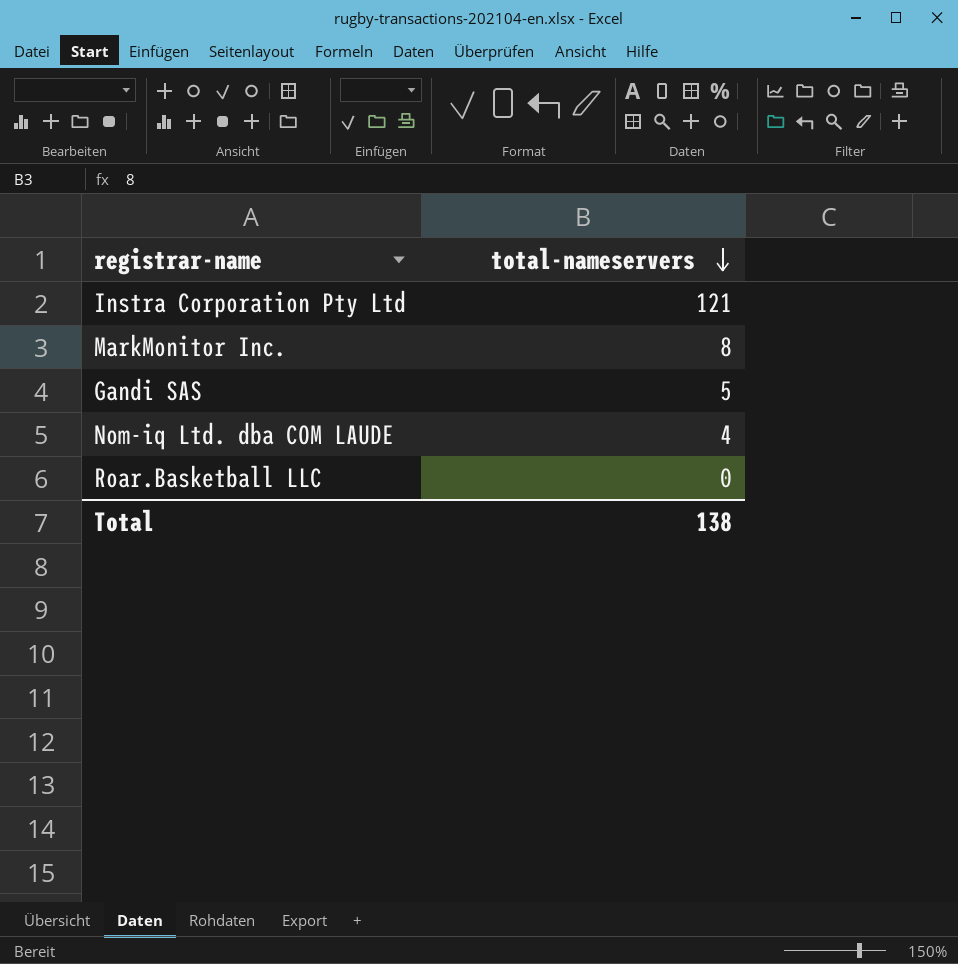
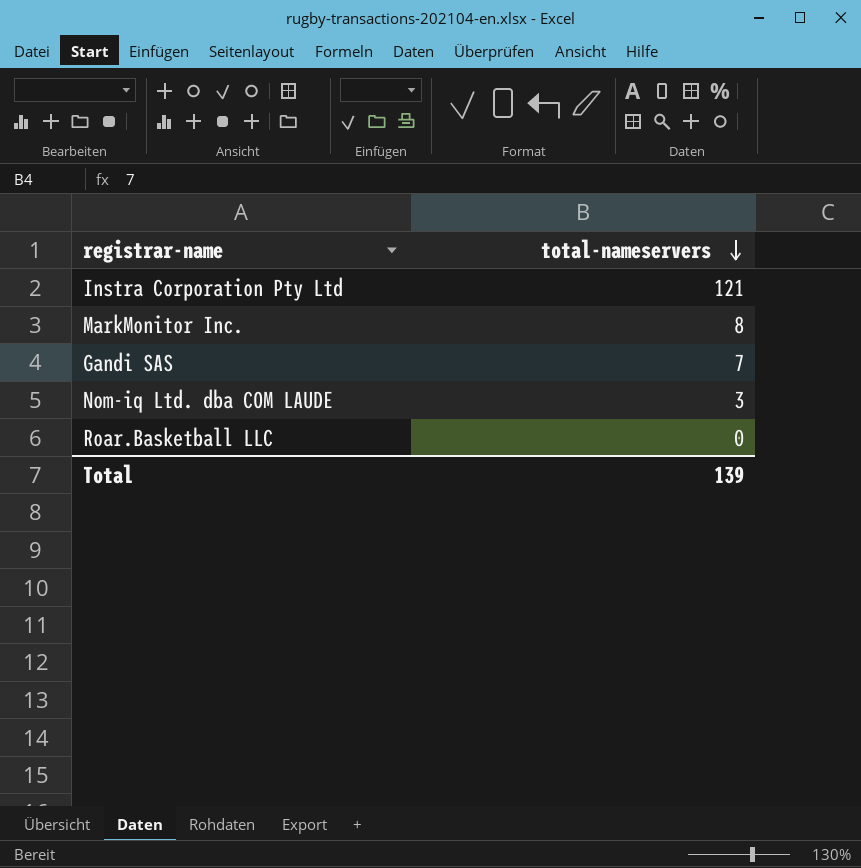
Gandi SAS | total-nameservers: 5 -> 7
Nom-iq Ltd. dba COM LAUDE | total-nameservers: 4 -> 3
Total | total-nameservers: 138 -> 139

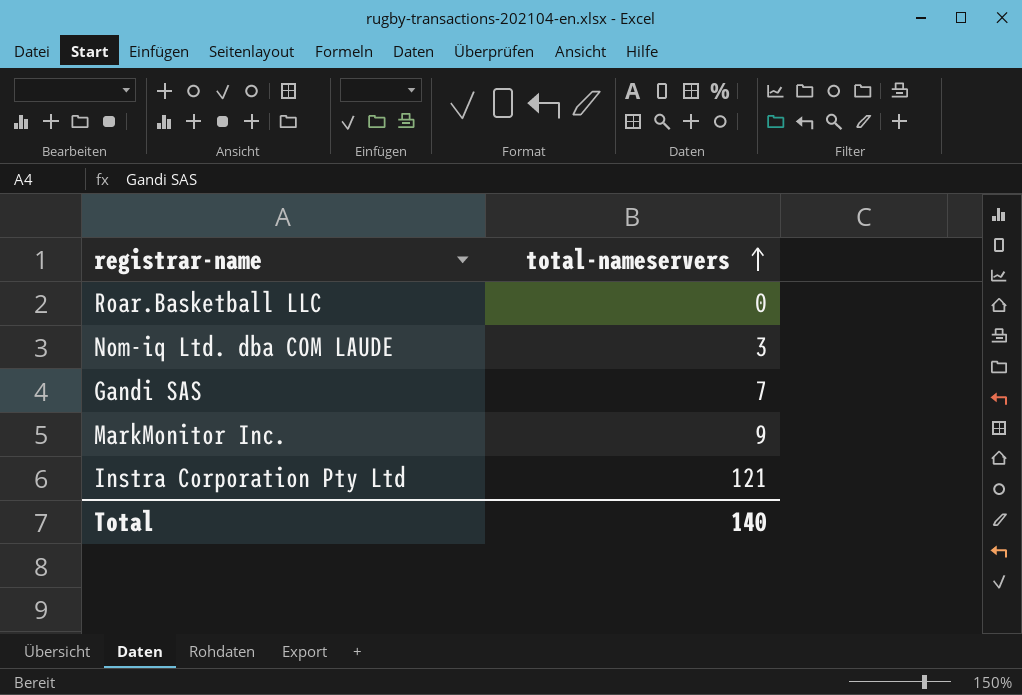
row order: total-nameservers descending -> total-nameservers ascending
MarkMonitor Inc. | total-nameservers: 8 -> 9
Total | total-nameservers: 139 -> 140

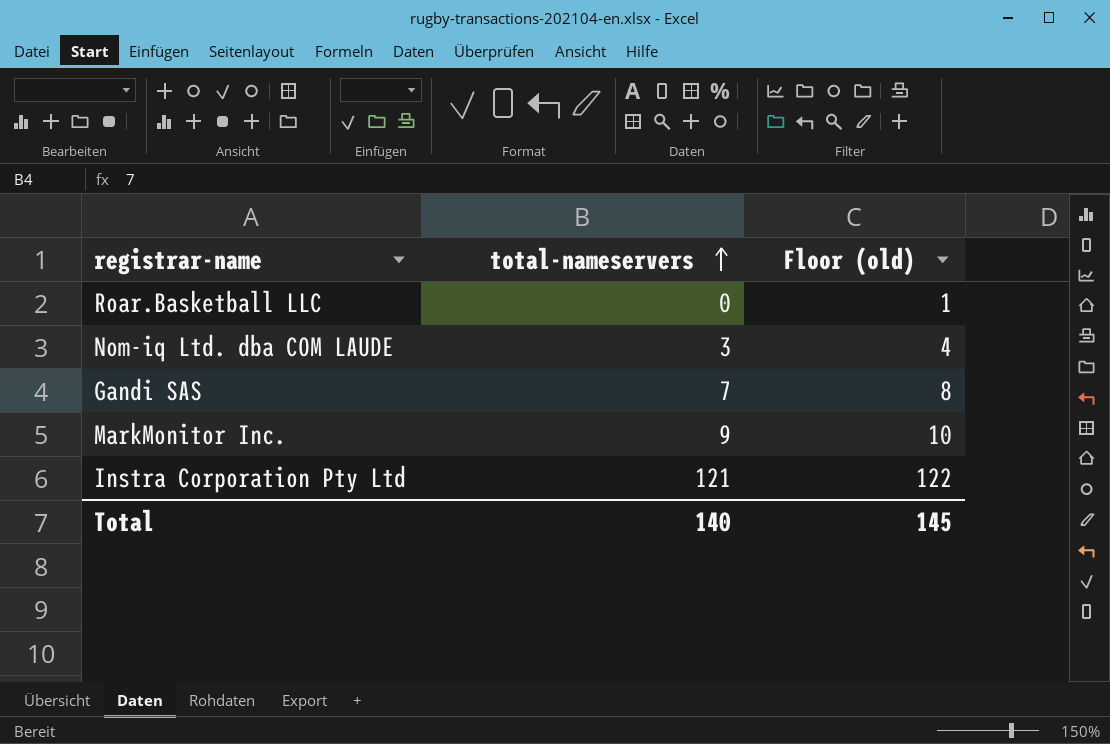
column Floor (old) | formula: none -> [total-nameservers] + 1

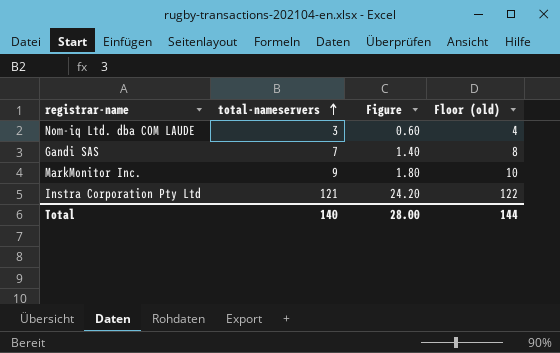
column Figure | formula: none -> [total-nameservers] * 0.2
row Roar.Basketball LLC: 0 | 1 -> none
Total | Floor (old): 145 -> 144

